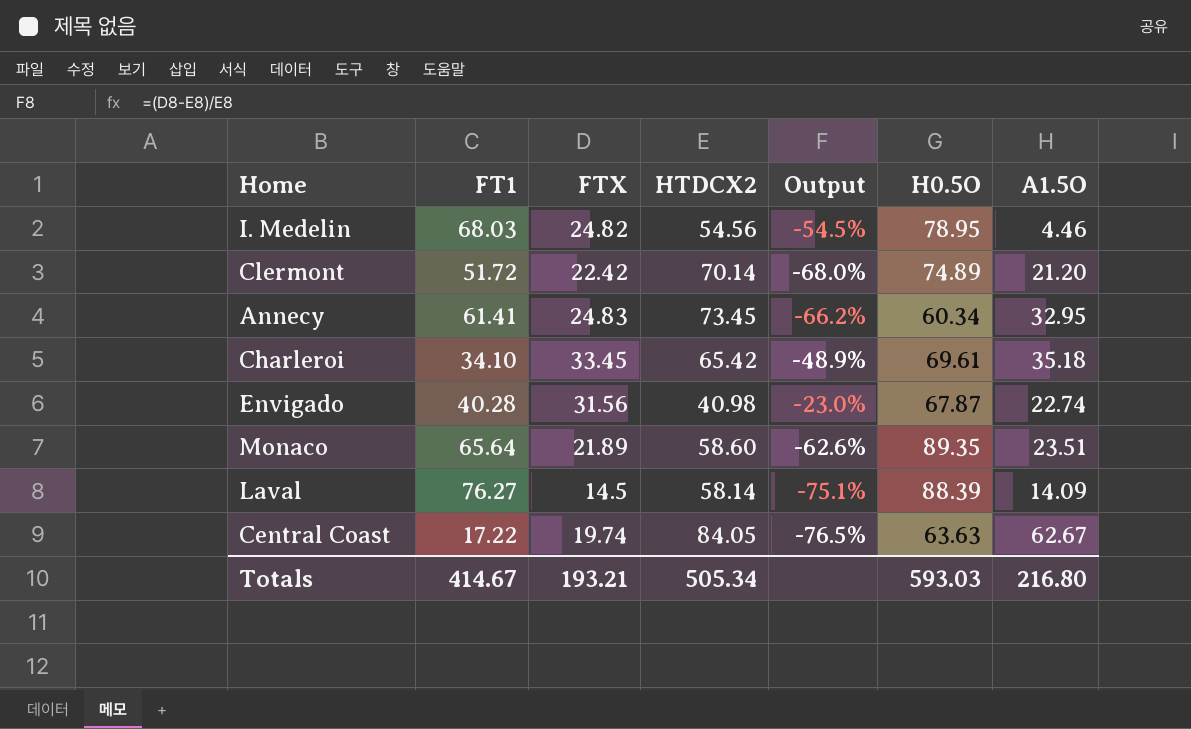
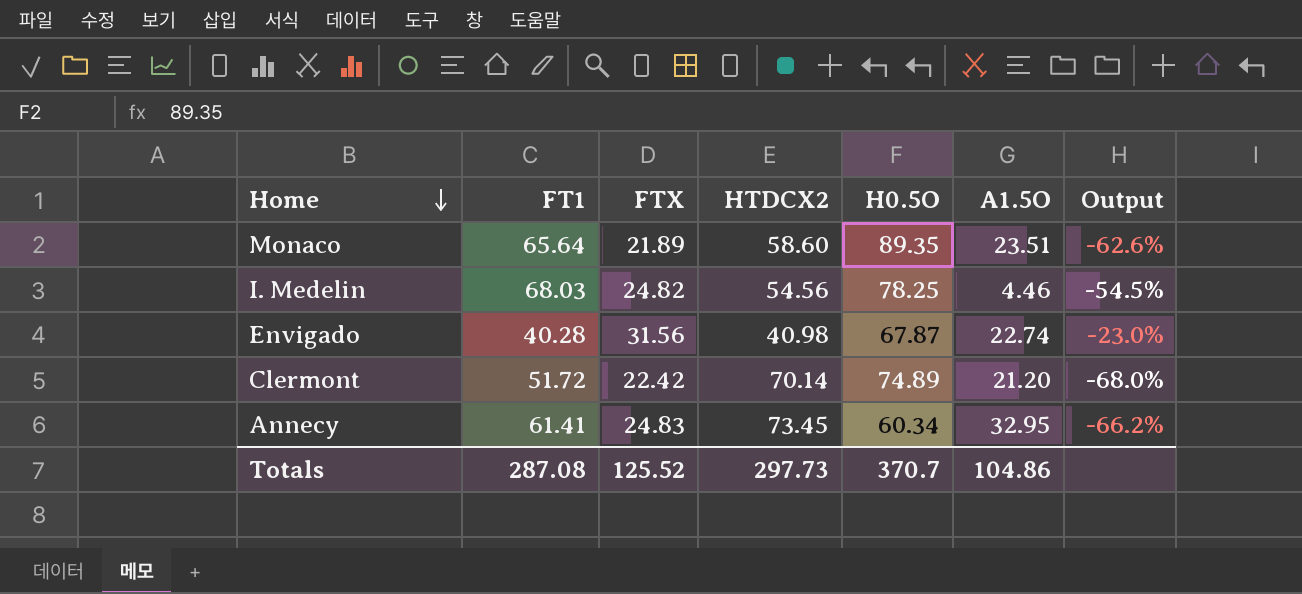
row order: none -> Home descending
column Output | position: 5 -> 7
row Charleroi: 34.10 | 33.45 | 65.42 | -48.9% | 69.61 | 35.18 -> none
row Laval: 76.27 | 14.5 | 58.14 | -75.1% | 88.39 | 14.09 -> none
row Central Coast: 17.22 | 19.74 | 84.05 | -76.5% | 63.63 | 62.67 -> none
I. Medelin | H0.5O: 78.95 -> 78.25
Totals | FT1: 414.67 -> 287.08
Totals | FTX: 193.21 -> 125.52
Totals | HTDCX2: 505.34 -> 297.73
Totals | H0.5O: 593.03 -> 370.7
Totals | A1.5O: 216.80 -> 104.86

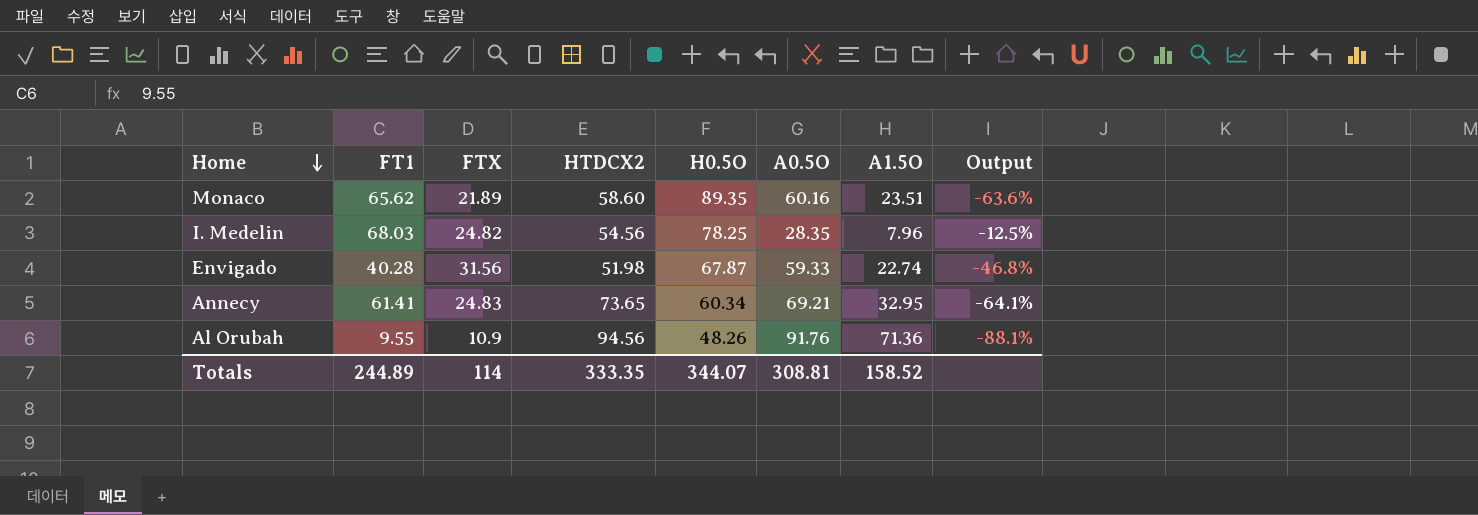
column A0.5O | position: none -> 6
column Output | formula: ([FTX] - [HTDCX2]) / [HTDCX2] -> ([FTX] - [A0.5O]) / [A0.5O]
row Clermont: 51.72 | 22.42 | 70.14 | 74.89 | 21.20 | -68.0% -> none
Monaco | FT1: 65.64 -> 65.62
I. Medelin | A1.5O: 4.46 -> 7.96
Envigado | HTDCX2: 40.98 -> 51.98
Annecy | HTDCX2: 73.45 -> 73.65
row Al Orubah: none -> 9.55 | 10.9 | 94.56 | 48.26 | 91.76 | 71.36 | -88.1%
Totals | FT1: 287.08 -> 244.89
Totals | FTX: 125.52 -> 114
Totals | HTDCX2: 297.73 -> 333.35
Totals | H0.5O: 370.7 -> 344.07
Totals | A1.5O: 104.86 -> 158.52

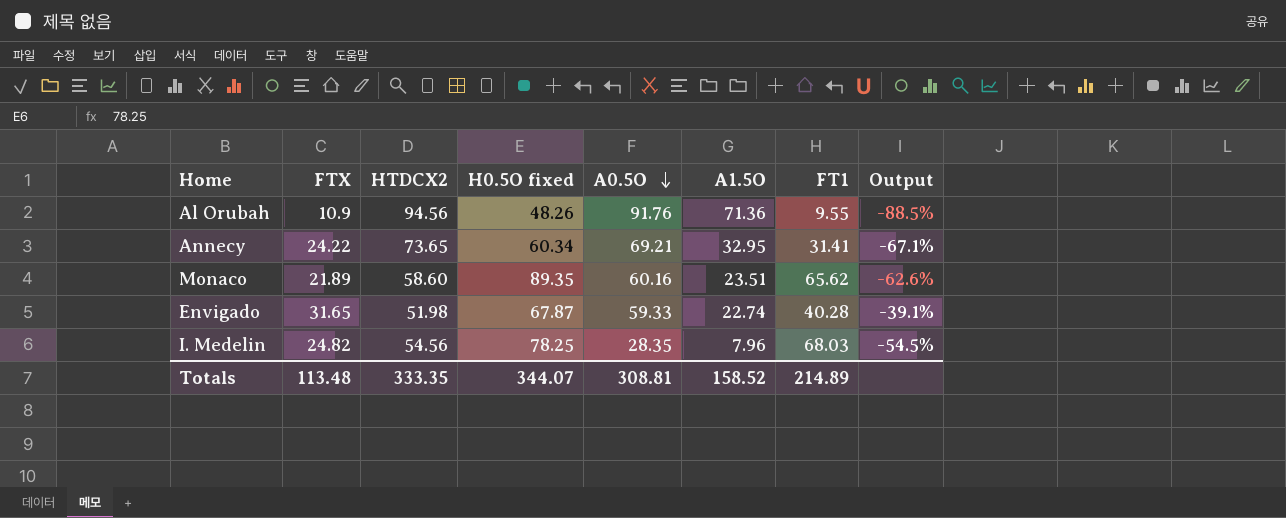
row order: Home descending -> A0.5O descending
column name: H0.5O -> H0.5O fixed
column FT1 | position: 2 -> 7
column Output | formula: ([FTX] - [A0.5O]) / [A0.5O] -> ([FTX] - [HTDCX2]) / [HTDCX2]
Annecy | FTX: 24.83 -> 24.22
Annecy | FT1: 61.41 -> 31.41
Envigado | FTX: 31.56 -> 31.65
Totals | FTX: 114 -> 113.48
Totals | FT1: 244.89 -> 214.89

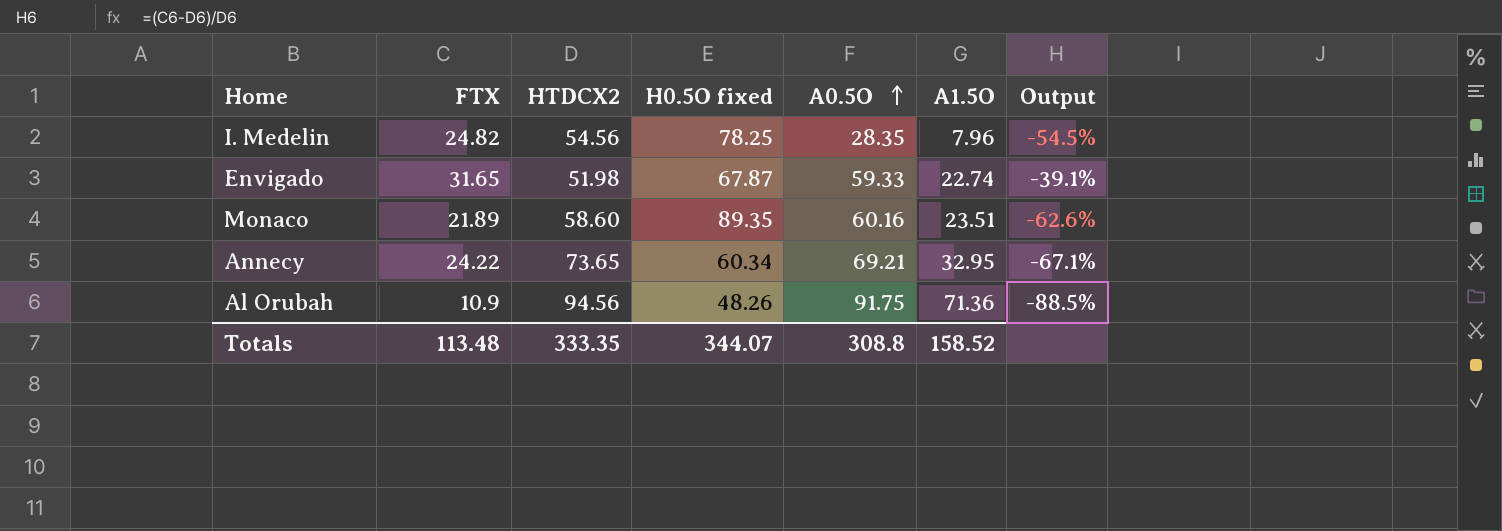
row order: A0.5O descending -> A0.5O ascending
column FT1 | position: 7 -> none
Al Orubah | A0.5O: 91.76 -> 91.75
Totals | A0.5O: 308.81 -> 308.8

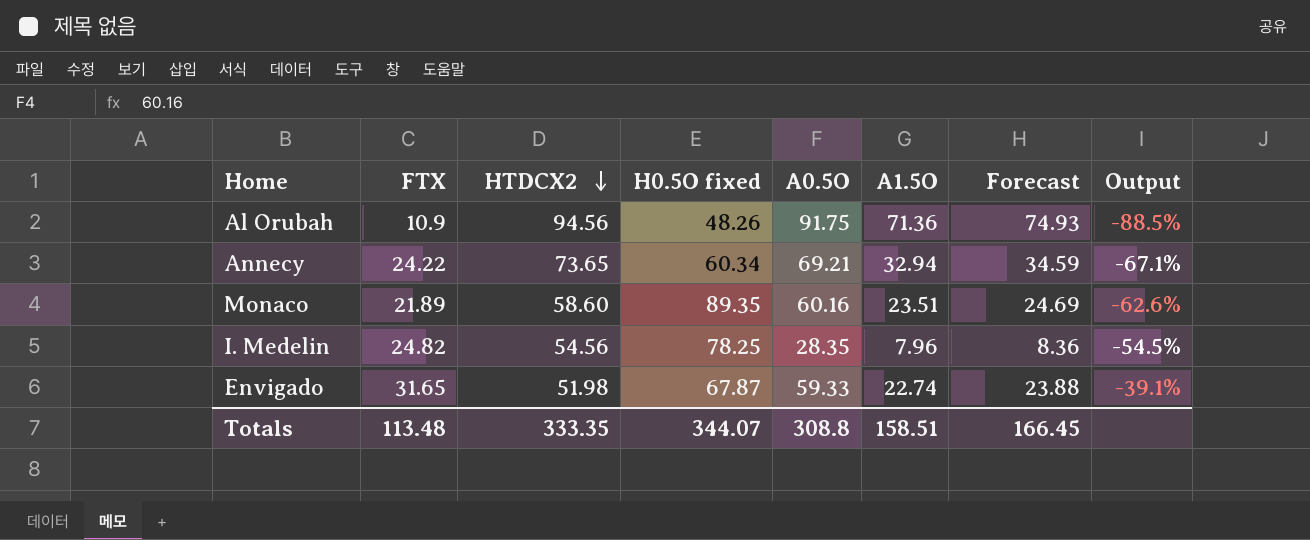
row order: A0.5O ascending -> HTDCX2 descending
column Forecast | formula: none -> [A1.5O] * 1.05
Annecy | A1.5O: 32.95 -> 32.94
Totals | A1.5O: 158.52 -> 158.51

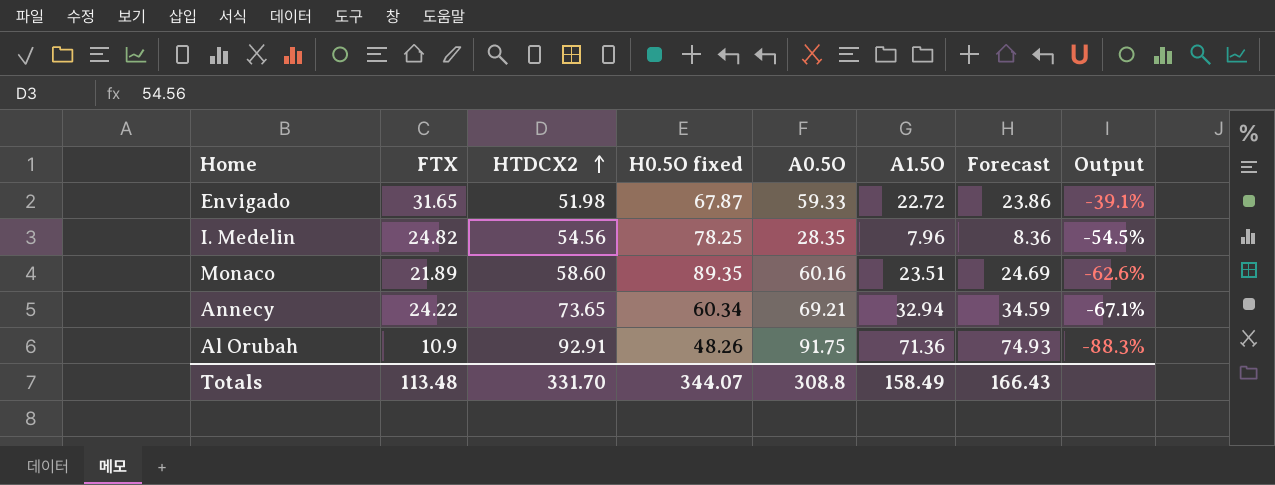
row order: HTDCX2 descending -> HTDCX2 ascending
Envigado | A1.5O: 22.74 -> 22.72
Envigado | Forecast: 23.88 -> 23.86
Al Orubah | HTDCX2: 94.56 -> 92.91
Al Orubah | Output: -88.5% -> -88.3%
Totals | HTDCX2: 333.35 -> 331.70
Totals | A1.5O: 158.51 -> 158.49
Totals | Forecast: 166.45 -> 166.43

